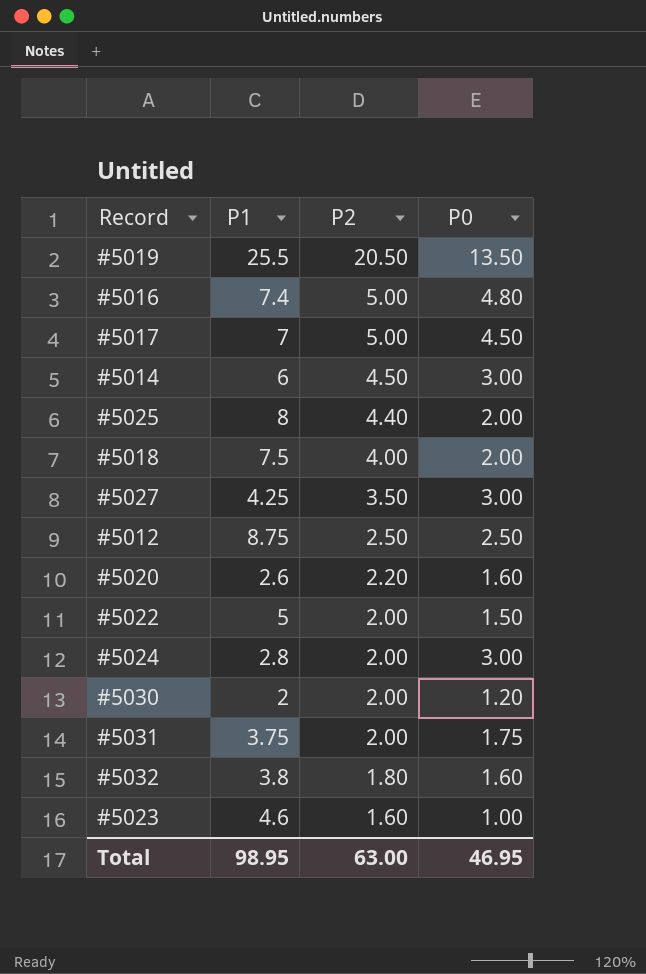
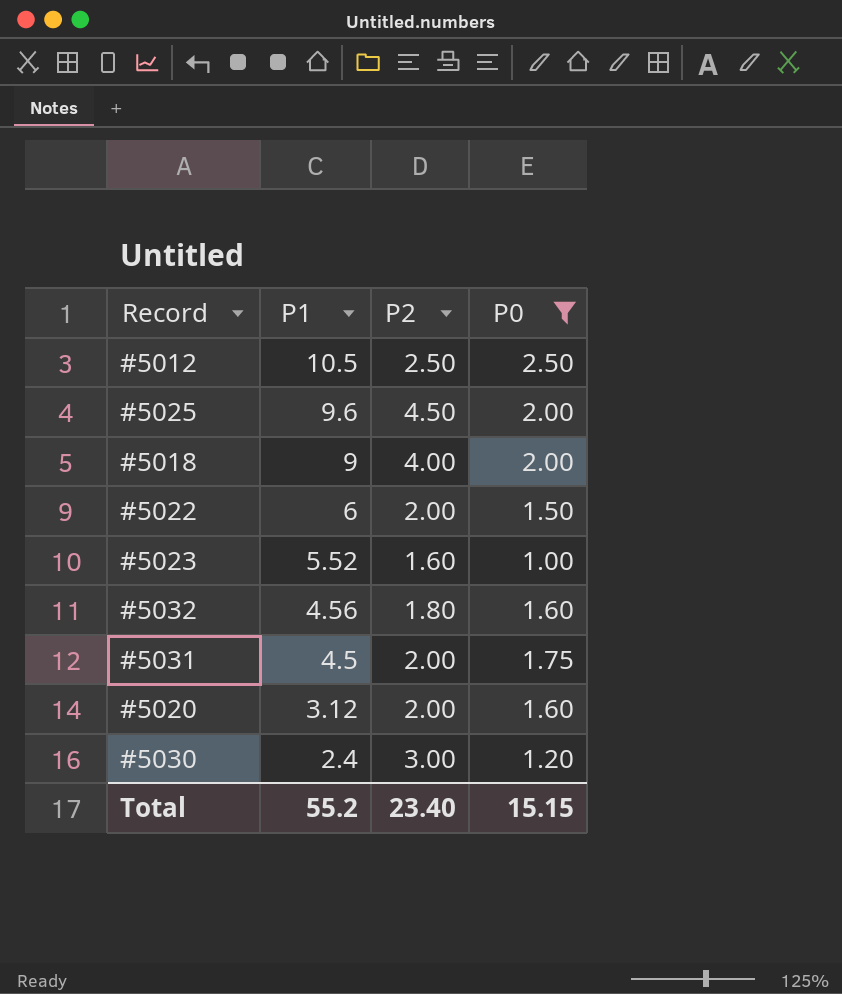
filter: none -> P0 <= 2.50
row order: P2 descending -> P1 descending
#5012 | P1: 8.75 -> 10.5
#5025 | P1: 8 -> 9.6
#5025 | P2: 4.40 -> 4.50
#5018 | P1: 7.5 -> 9
#5022 | P1: 5 -> 6
#5023 | P1: 4.6 -> 5.52
#5032 | P1: 3.8 -> 4.56
#5031 | P1: 3.75 -> 4.5
#5020 | P1: 2.6 -> 3.12
#5020 | P2: 2.20 -> 2.00
#5030 | P1: 2 -> 2.4
#5030 | P2: 2.00 -> 3.00
Total | P1: 98.95 -> 55.2
Total | P2: 63.00 -> 23.40
Total | P0: 46.95 -> 15.15

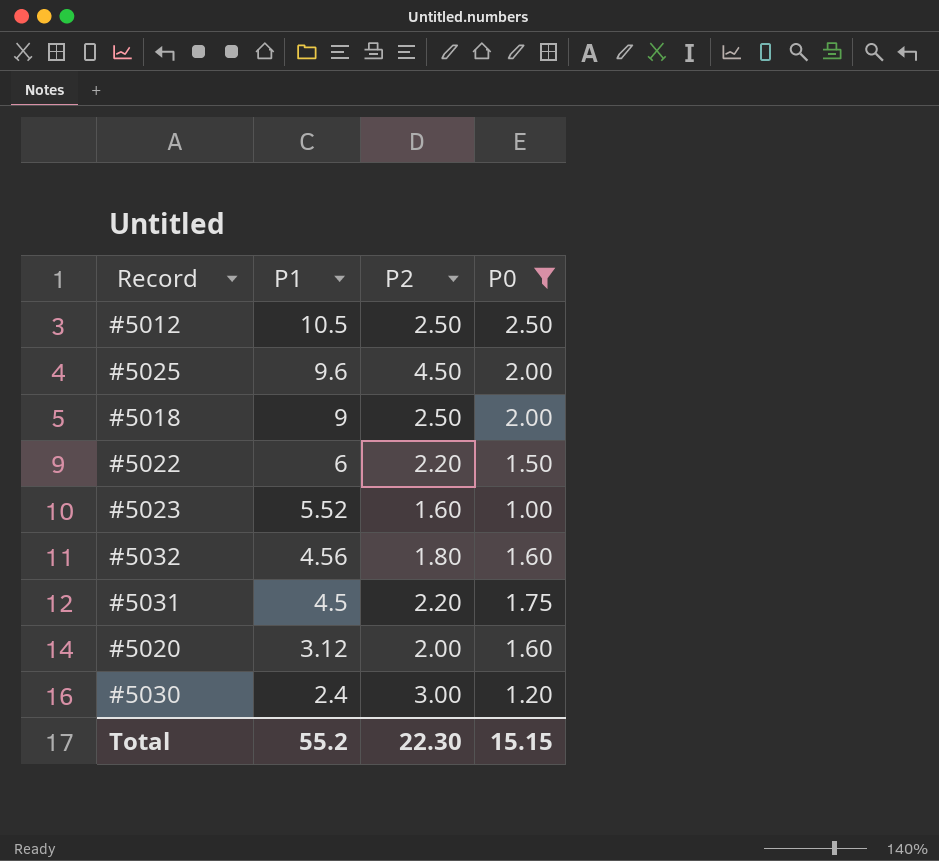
#5018 | P2: 4.00 -> 2.50
#5022 | P2: 2.00 -> 2.20
#5031 | P2: 2.00 -> 2.20
Total | P2: 23.40 -> 22.30

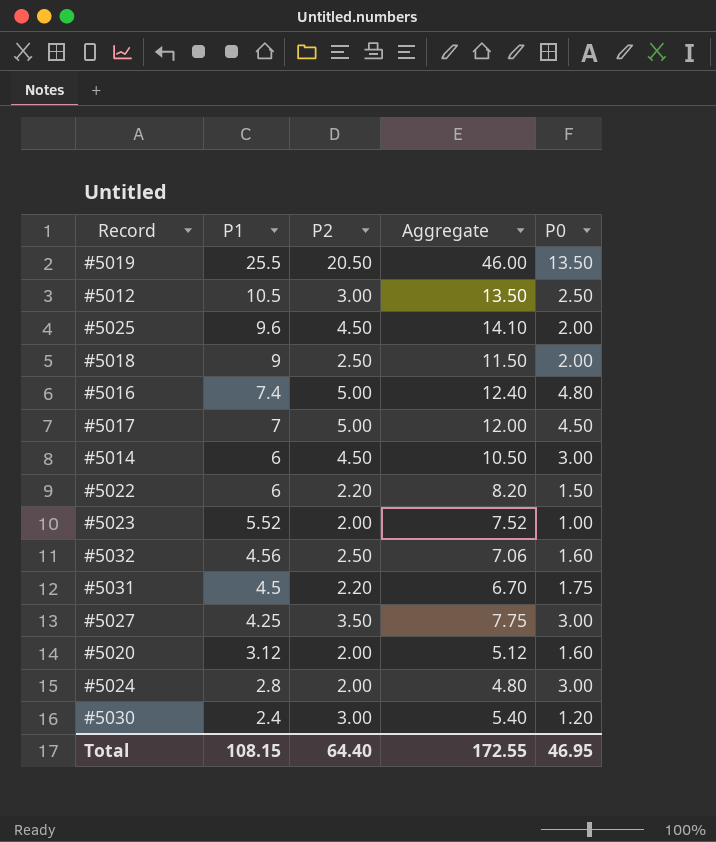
filter: P0 <= 2.50 -> none
column Aggregate | formula: none -> [P1] + [P2]
#5012 | P2: 2.50 -> 3.00
#5023 | P2: 1.60 -> 2.00
#5032 | P2: 1.80 -> 2.50
Total | P1: 55.2 -> 108.15
Total | P2: 22.30 -> 64.40
Total | P0: 15.15 -> 46.95

